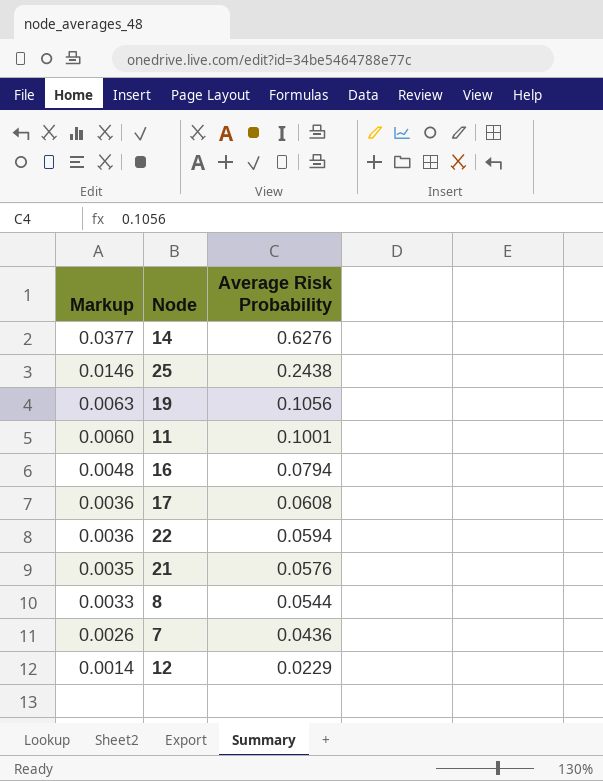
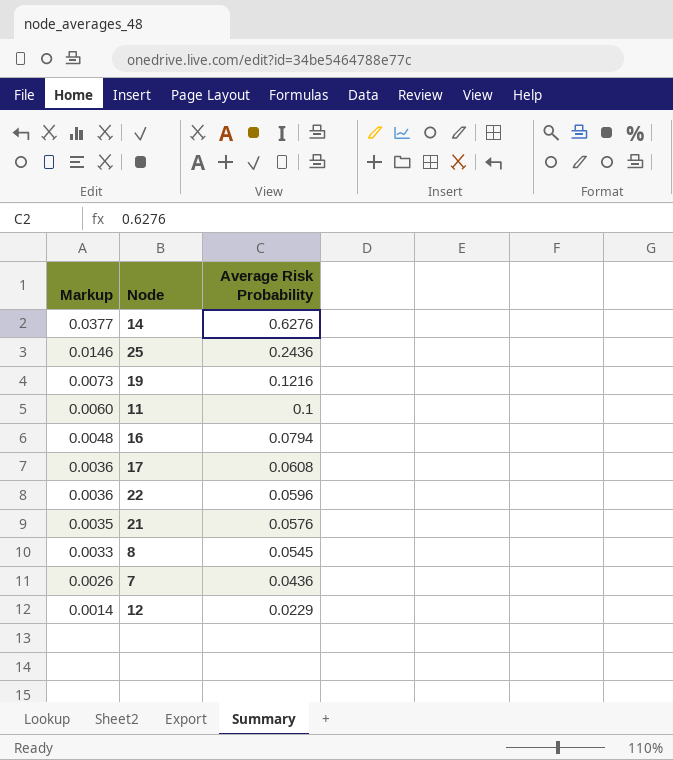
25 | Average Risk Probability: 0.2438 -> 0.2436
19 | Markup: 0.0063 -> 0.0073
19 | Average Risk Probability: 0.1056 -> 0.1216
11 | Average Risk Probability: 0.1001 -> 0.1
22 | Average Risk Probability: 0.0594 -> 0.0596
8 | Average Risk Probability: 0.0544 -> 0.0545

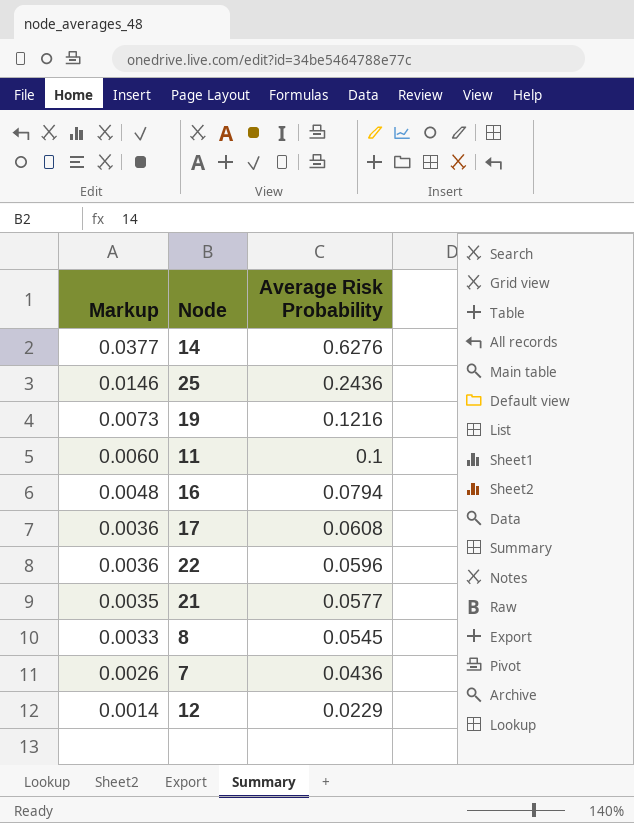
21 | Average Risk Probability: 0.0576 -> 0.0577

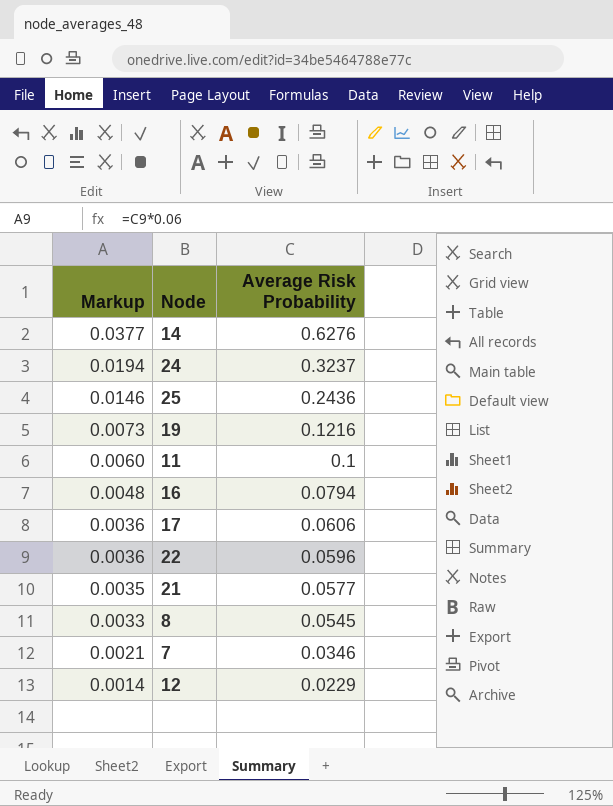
row 24: none -> 0.0194 | 0.3237
17 | Average Risk Probability: 0.0608 -> 0.0606
7 | Markup: 0.0026 -> 0.0021
7 | Average Risk Probability: 0.0436 -> 0.0346

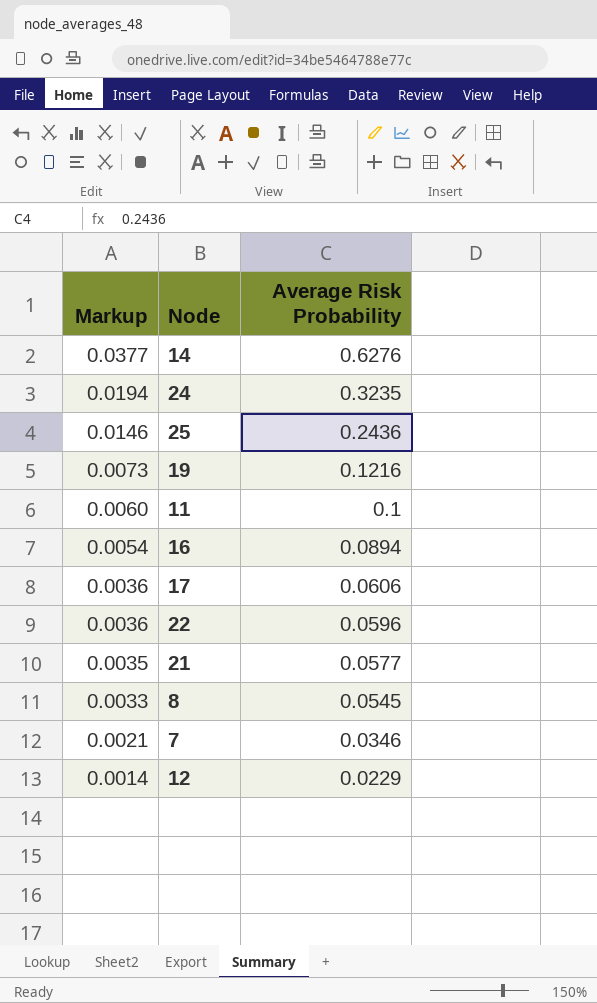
24 | Average Risk Probability: 0.3237 -> 0.3235
16 | Markup: 0.0048 -> 0.0054
16 | Average Risk Probability: 0.0794 -> 0.0894

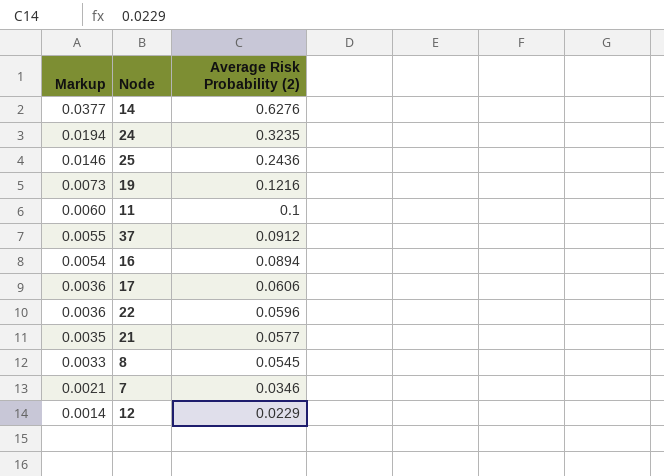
column name: Average Risk Probability -> Average Risk Probability (2)
row 37: none -> 0.0055 | 0.0912

